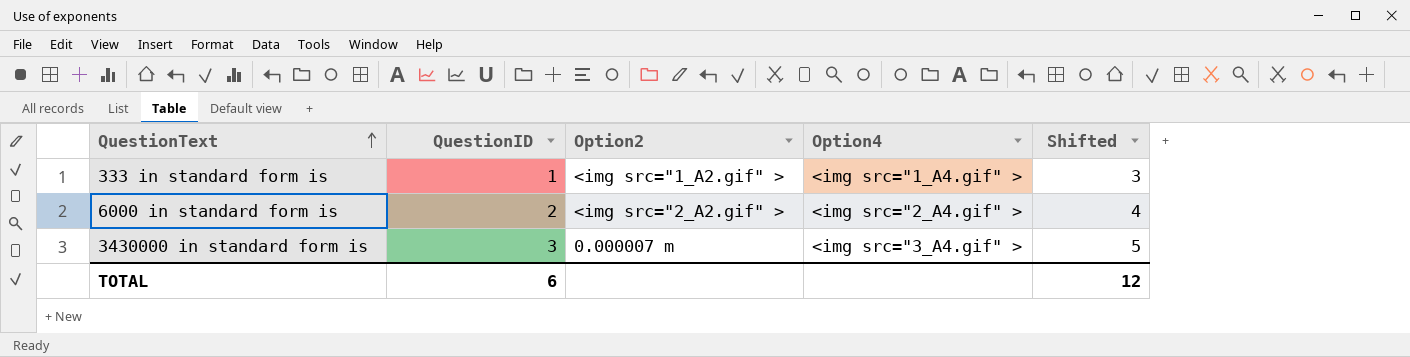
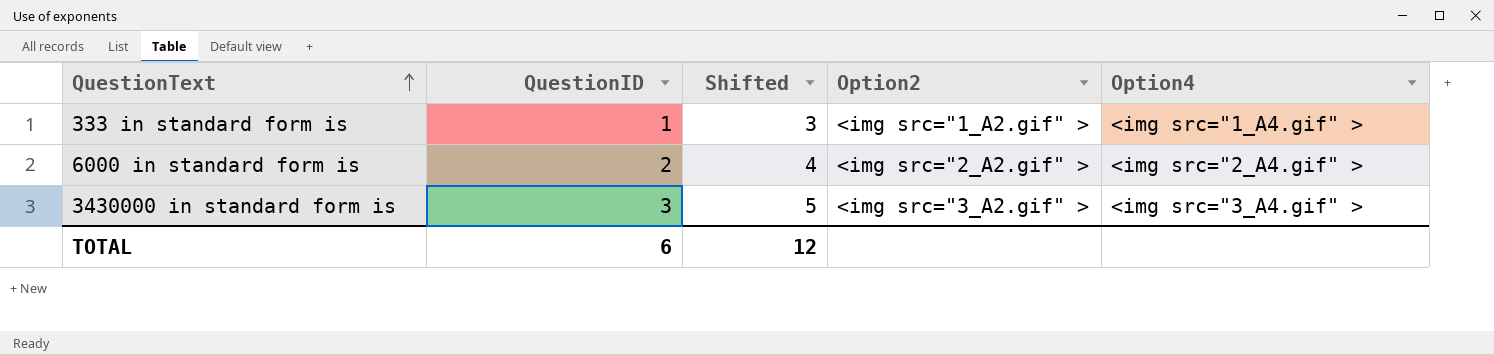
column Shifted | position: 5 -> 3
3430000 in standard form is | Option2: 0.000007 m -> <img src="3_A2.gif" >

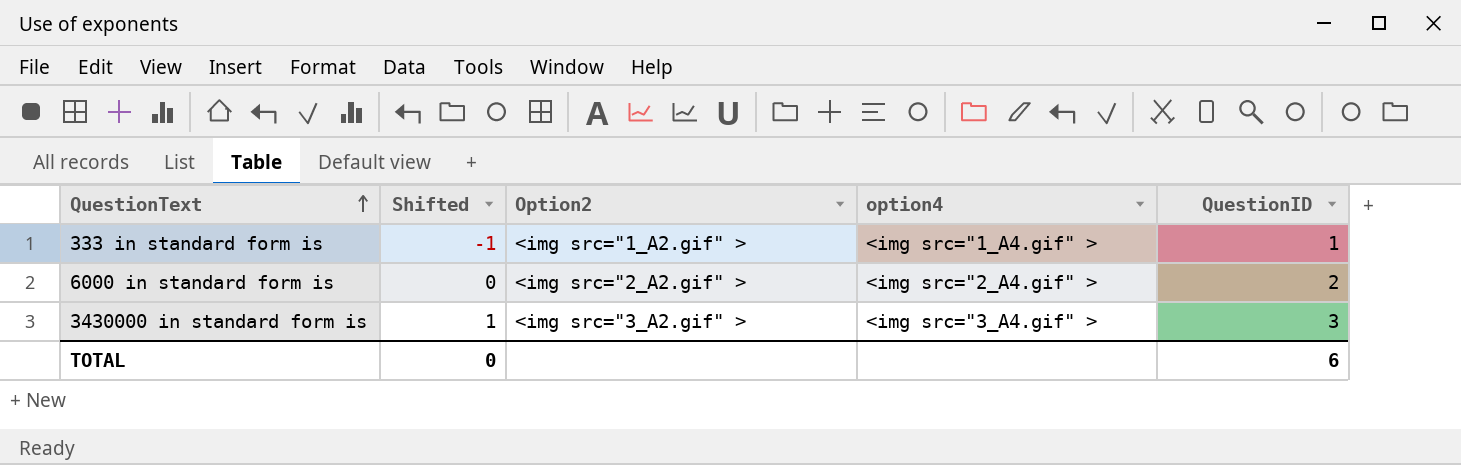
column Shifted | formula: [QuestionID] + 2 -> [QuestionID] - 2
column name: Option4 -> option4
column QuestionID | position: 2 -> 5
TOTAL | Shifted: 12 -> 0

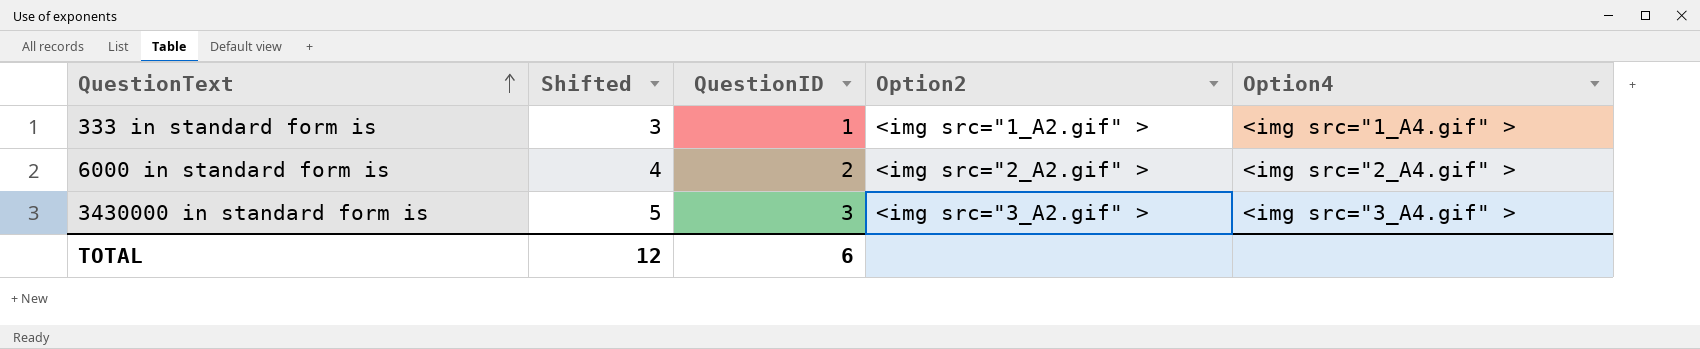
column Shifted | formula: [QuestionID] - 2 -> [QuestionID] + 2
column QuestionID | position: 5 -> 3
column name: option4 -> Option4
TOTAL | Shifted: 0 -> 12

